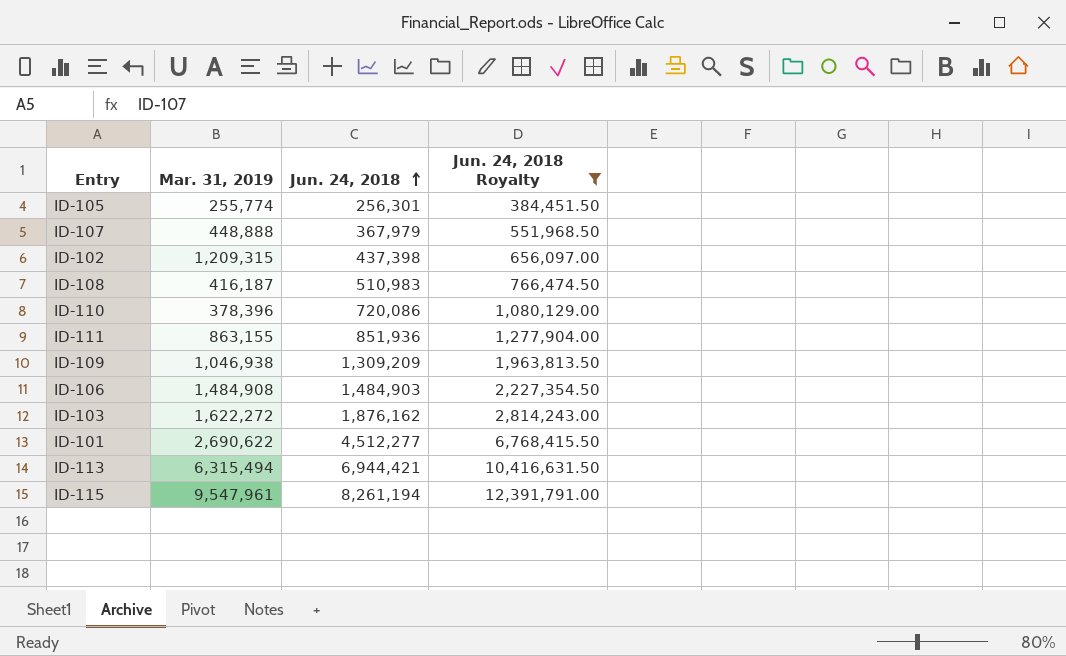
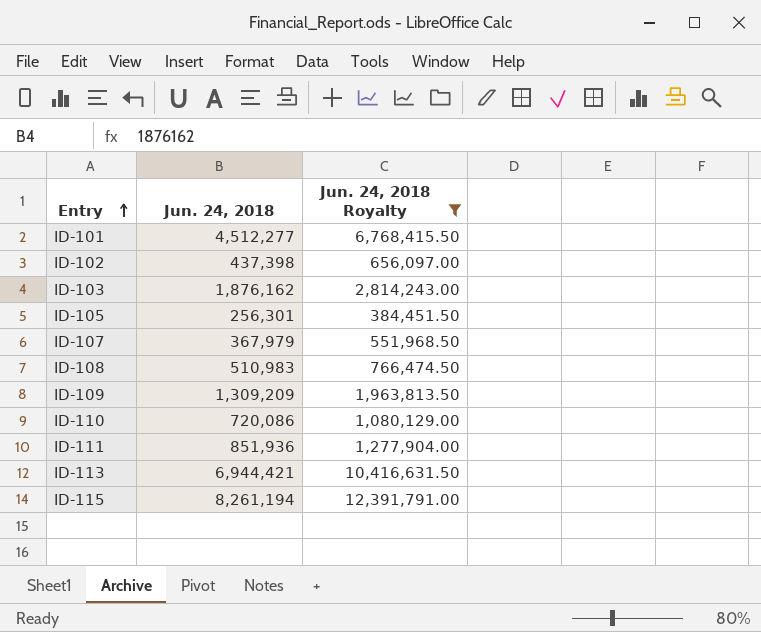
row order: Jun. 24, 2018 ascending -> Entry ascending
column Mar. 31, 2019 | position: 2 -> none
row ID-106: 1,484,908 | 1,484,903 | 2,227,354.50 -> none

